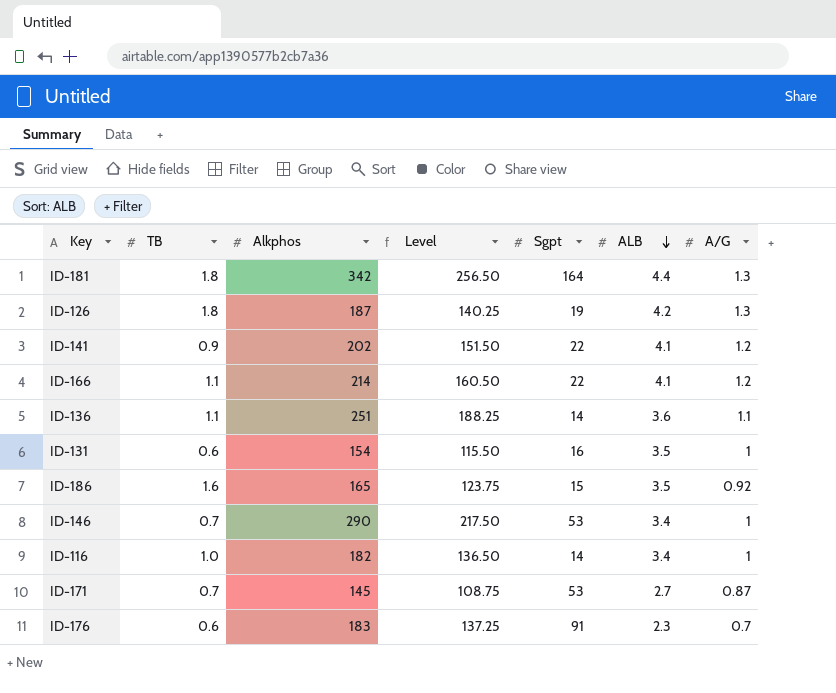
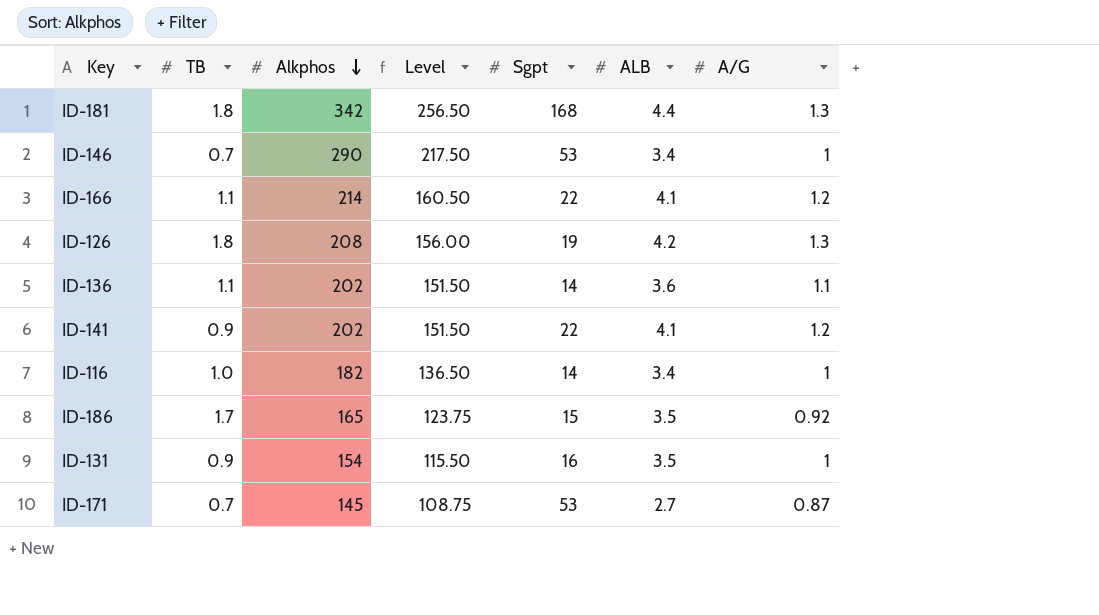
row order: ALB descending -> Alkphos descending
row ID-176: 0.6 | 183 | 137.25 | 91 | 2.3 | 0.7 -> none
ID-181 | Sgpt: 164 -> 168
ID-126 | Alkphos: 187 -> 208
ID-126 | Level: 140.25 -> 156.00
ID-136 | Alkphos: 251 -> 202
ID-136 | Level: 188.25 -> 151.50
ID-186 | TB: 1.6 -> 1.7
ID-131 | TB: 0.6 -> 0.9

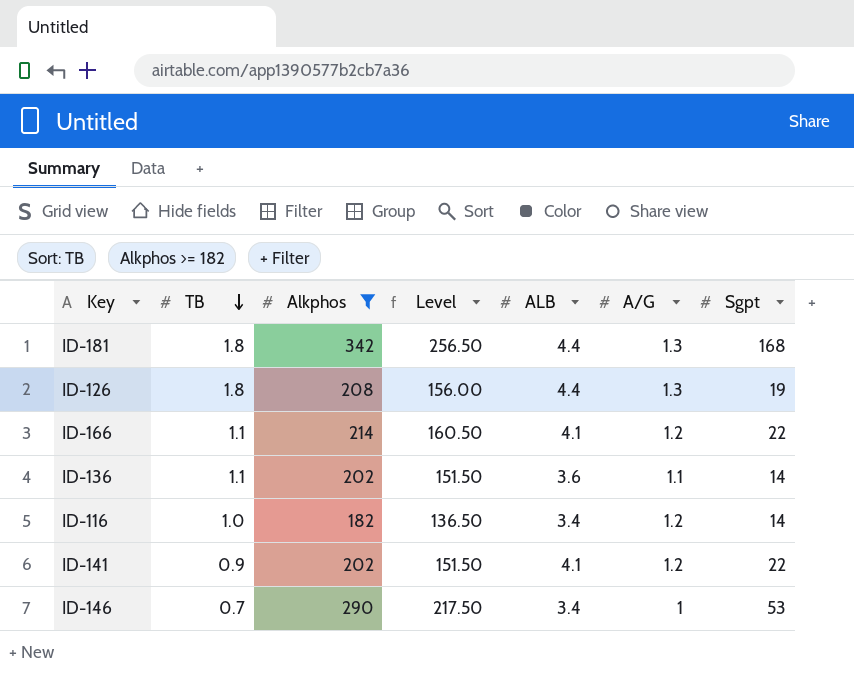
filter: none -> Alkphos >= 182
row order: Alkphos descending -> TB descending
column Sgpt | position: 5 -> 7
ID-126 | ALB: 4.2 -> 4.4
ID-116 | A/G: 1 -> 1.2

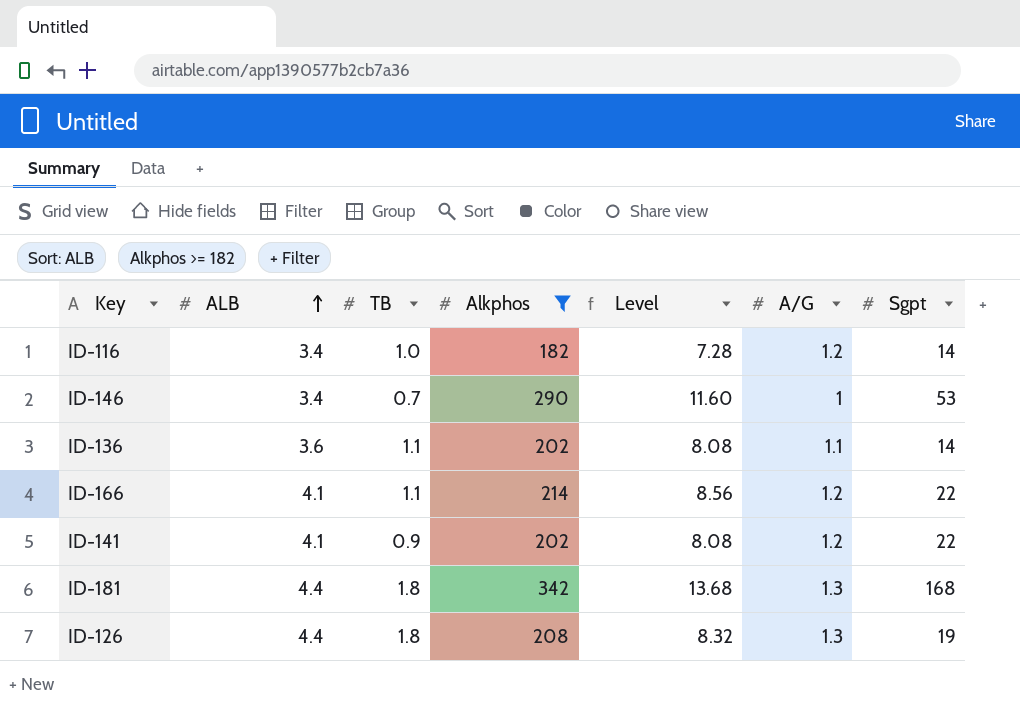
row order: TB descending -> ALB ascending
column ALB | position: 5 -> 2
column Level | formula: [Alkphos] * 0.75 -> [Alkphos] * 0.04

